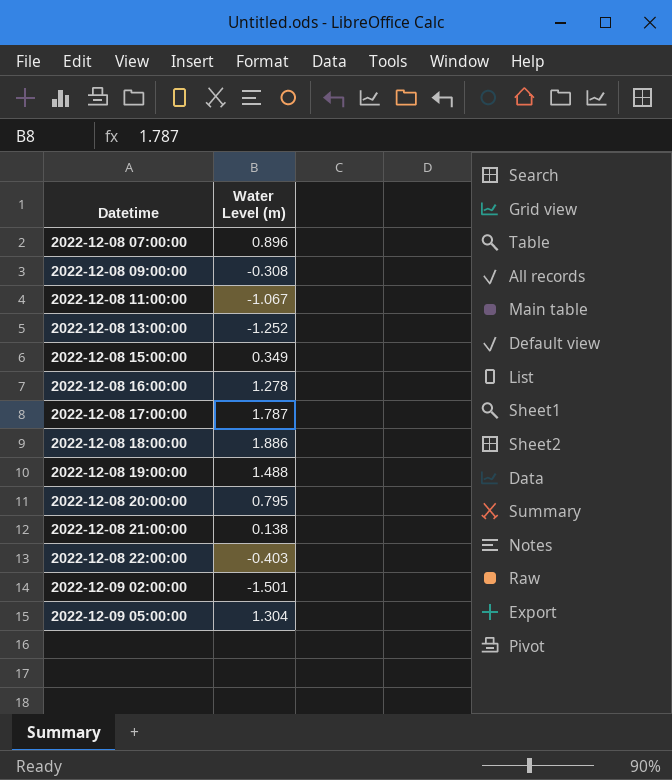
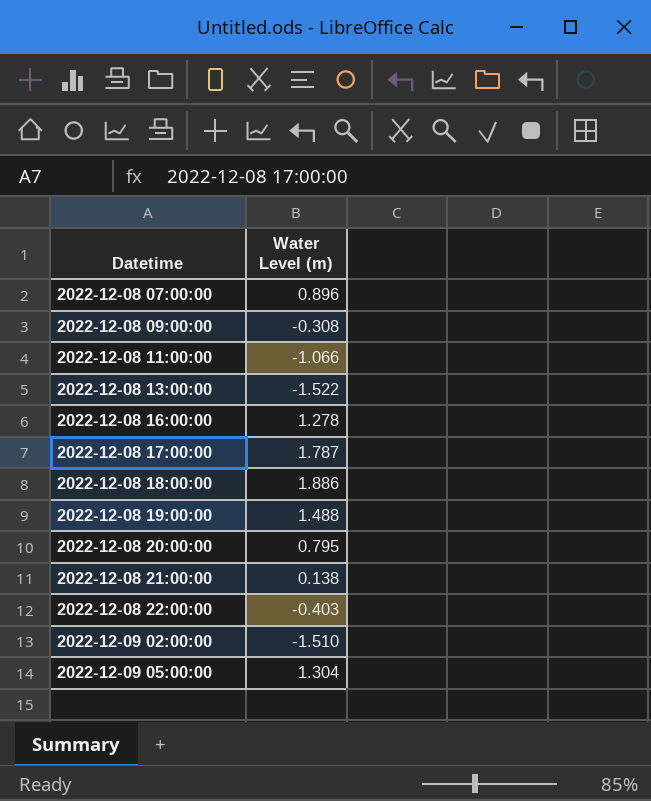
row 2022-12-08 15:00:00: 0.349 -> none
2022-12-08 11:00:00 | Water Level (m): -1.067 -> -1.066
2022-12-08 13:00:00 | Water Level (m): -1.252 -> -1.522
2022-12-09 02:00:00 | Water Level (m): -1.501 -> -1.510

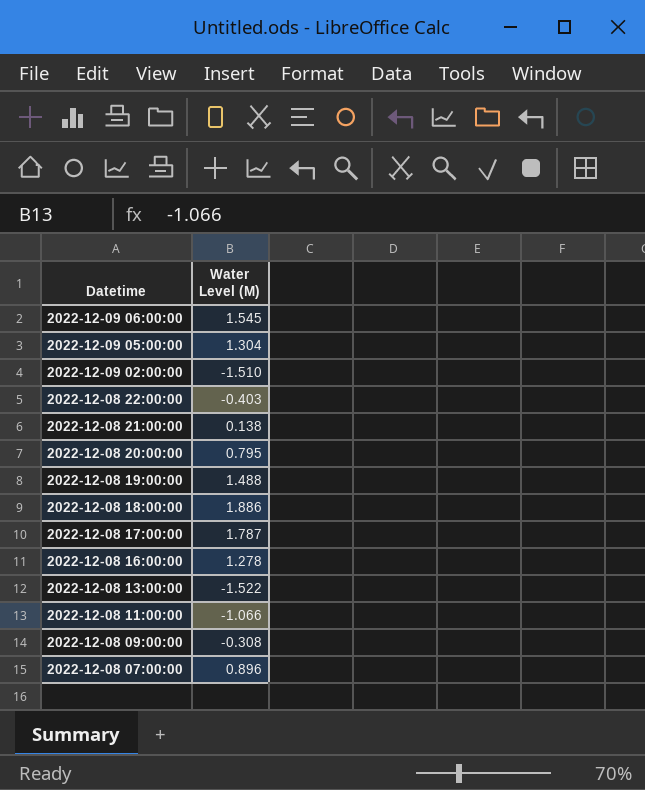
row order: Datetime ascending -> Datetime descending
column name: Water Level (m) -> Water Level (M)
row 2022-12-09 06:00:00: none -> 1.545

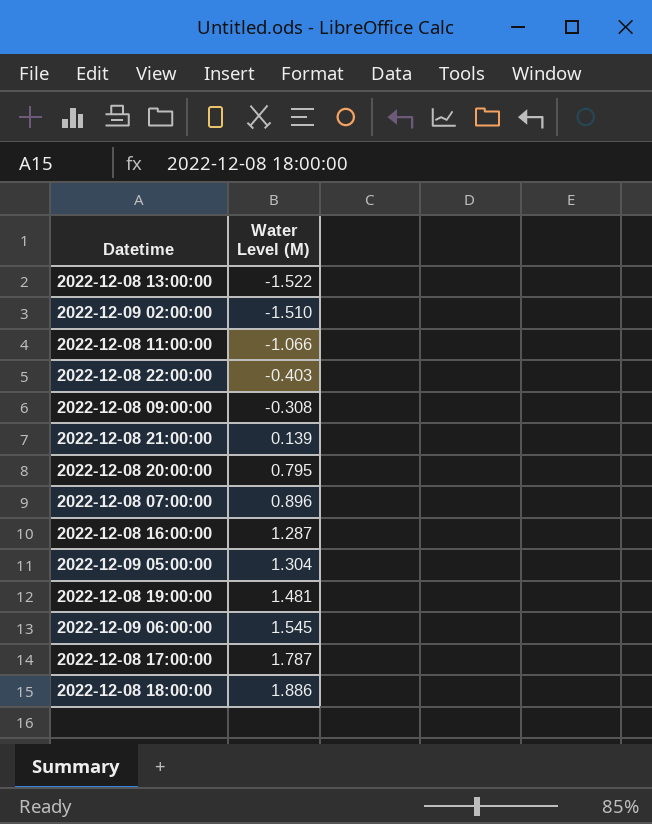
row order: Datetime descending -> Water Level (M) ascending
2022-12-08 21:00:00 | Water Level (M): 0.138 -> 0.139
2022-12-08 16:00:00 | Water Level (M): 1.278 -> 1.287
2022-12-08 19:00:00 | Water Level (M): 1.488 -> 1.481

